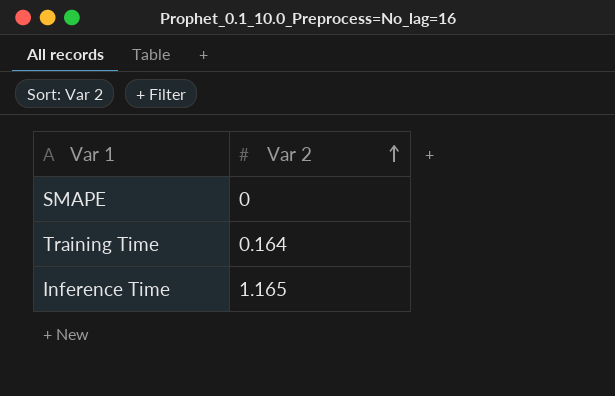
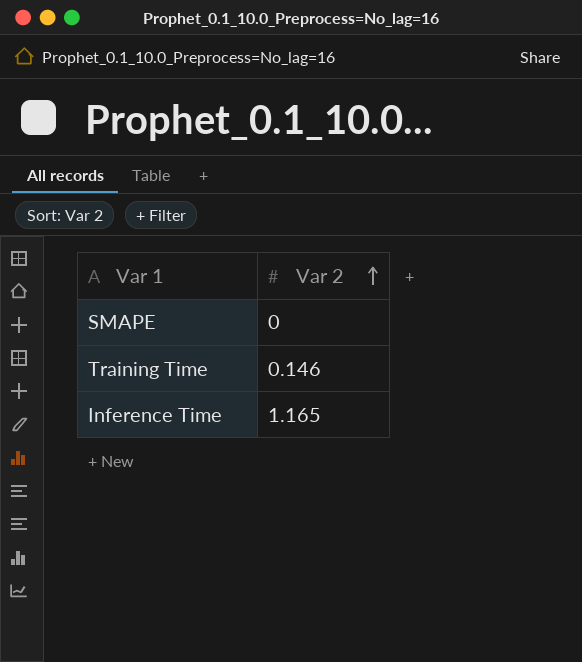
Training Time | Var 2: 0.164 -> 0.146

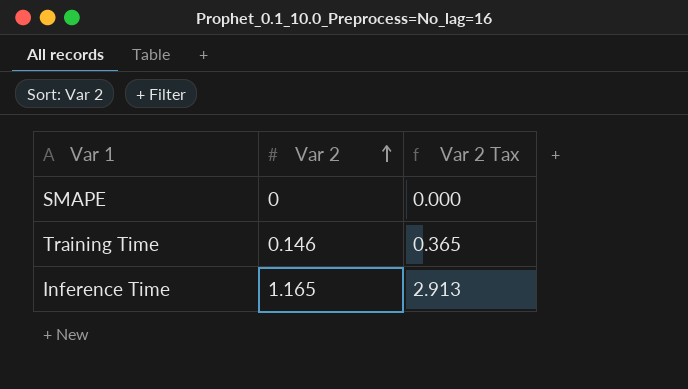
column Var 2 Tax | formula: none -> [Var 2] * 2.5

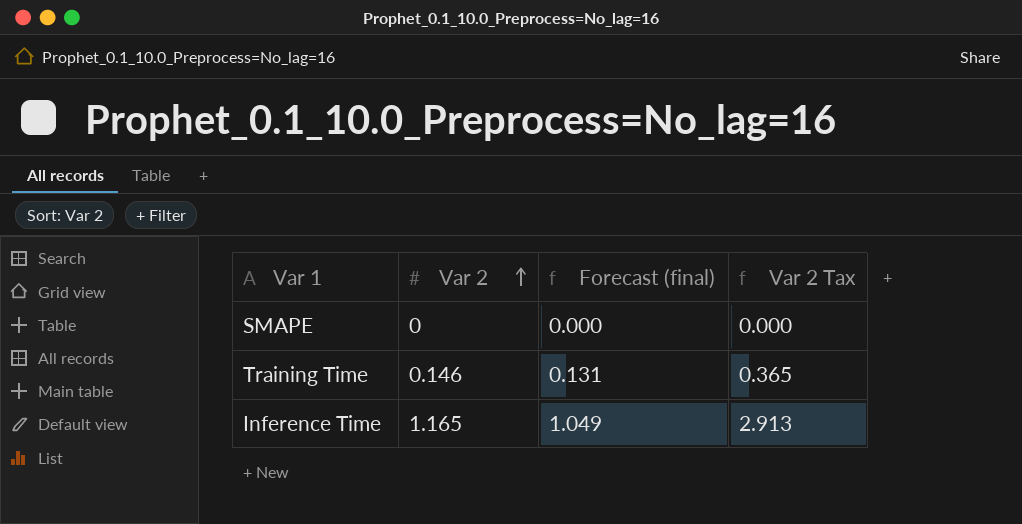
column Forecast (final) | formula: none -> [Var 2] * 0.9

